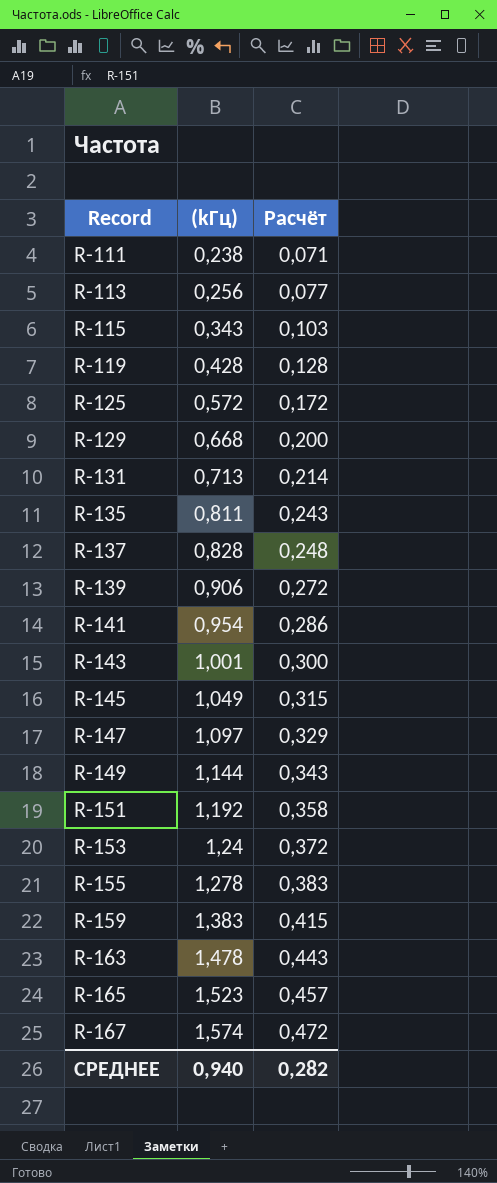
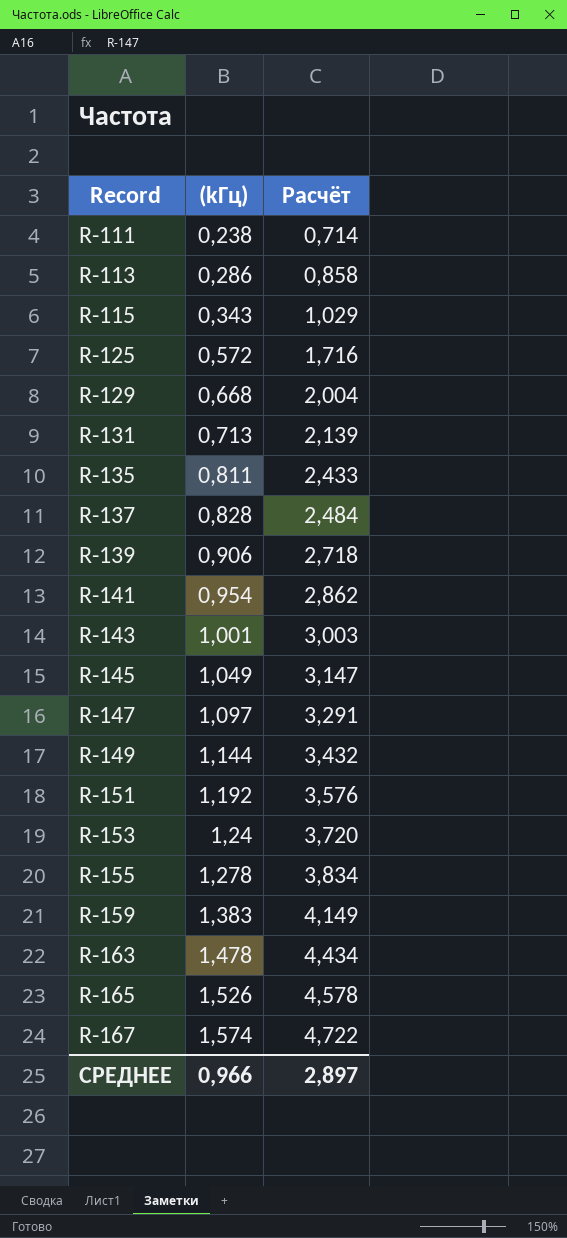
column Расчёт | formula: [(kГц)] * 0,3 -> [(kГц)] * 3
row R-119: 0,428 | 0,128 -> none
R-113 | (kГц): 0,256 -> 0,286
R-165 | (kГц): 1,523 -> 1,526
СРЕДНЕЕ | (kГц): 0,940 -> 0,966
СРЕДНЕЕ | Расчёт: 0,282 -> 2,897

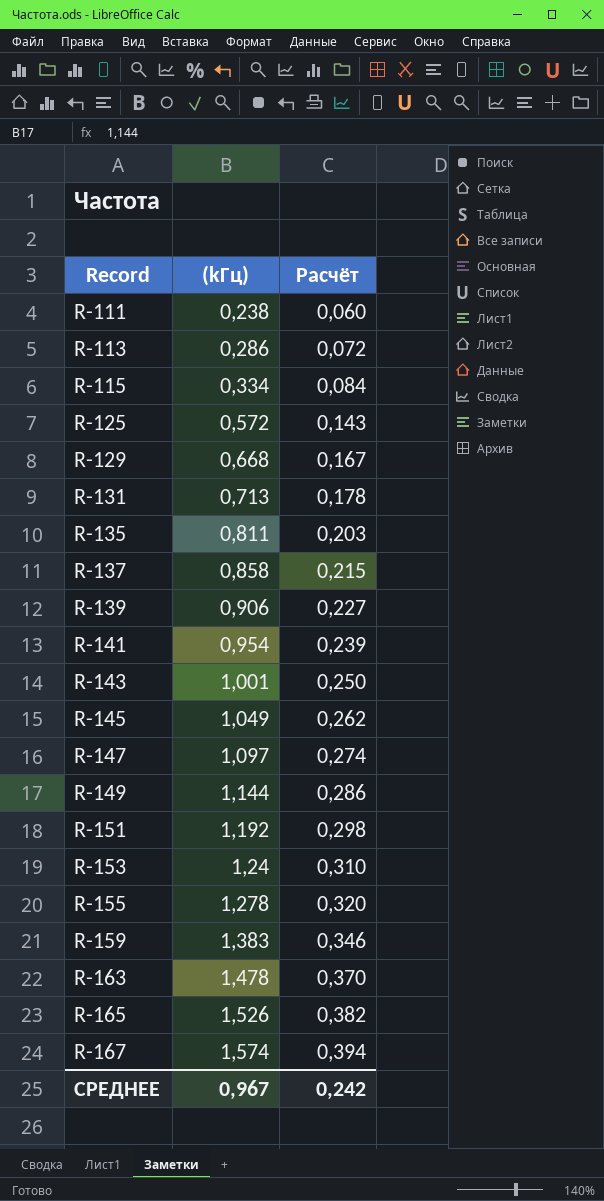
column Расчёт | formula: [(kГц)] * 3 -> [(kГц)] * 0,25
R-115 | (kГц): 0,343 -> 0,334
R-137 | (kГц): 0,828 -> 0,858
СРЕДНЕЕ | (kГц): 0,966 -> 0,967
СРЕДНЕЕ | Расчёт: 2,897 -> 0,242

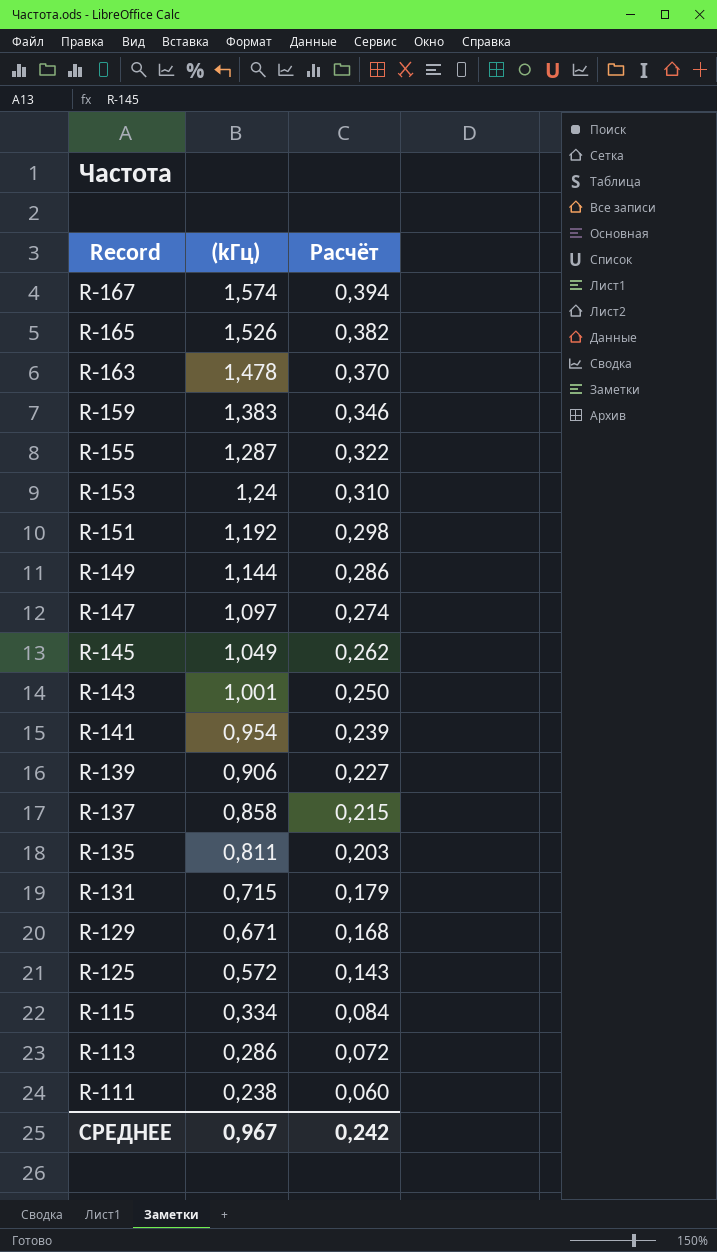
row order: Record ascending -> Record descending
R-155 | (kГц): 1,278 -> 1,287
R-155 | Расчёт: 0,320 -> 0,322
R-131 | (kГц): 0,713 -> 0,715
R-131 | Расчёт: 0,178 -> 0,179
R-129 | (kГц): 0,668 -> 0,671
R-129 | Расчёт: 0,167 -> 0,168

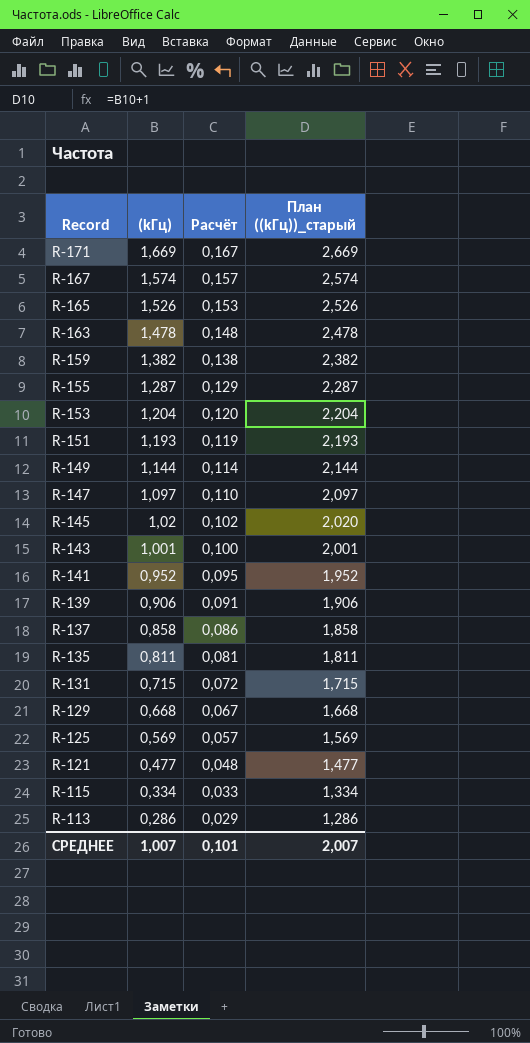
column Расчёт | formula: [(kГц)] * 0,25 -> [(kГц)] * 0,1
column План ((kГц))_старый | formula: none -> [(kГц)] + 1
row R-111: 0,238 | 0,060 -> none
row R-171: none -> 1,669 | 0,167 | 2,669
R-159 | (kГц): 1,383 -> 1,382
R-153 | (kГц): 1,24 -> 1,204
R-151 | (kГц): 1,192 -> 1,193
R-145 | (kГц): 1,049 -> 1,02
R-141 | (kГц): 0,954 -> 0,952
R-129 | (kГц): 0,671 -> 0,668
R-125 | (kГц): 0,572 -> 0,569
row R-121: none -> 0,477 | 0,048 | 1,477
СРЕДНЕЕ | (kГц): 0,967 -> 1,007
СРЕДНЕЕ | Расчёт: 0,242 -> 0,101

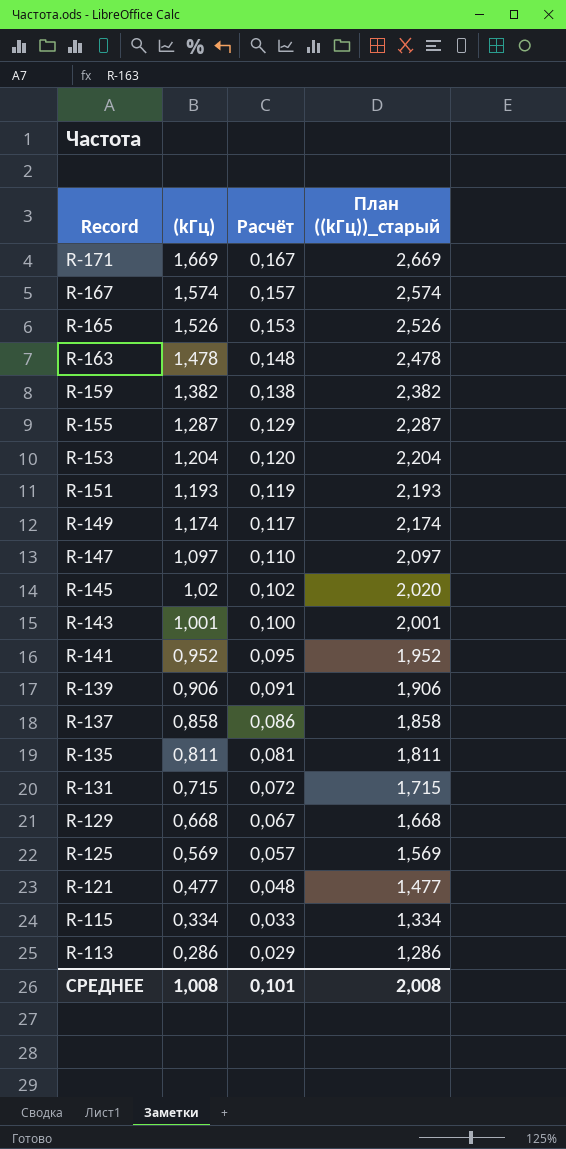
R-149 | (kГц): 1,144 -> 1,174
R-149 | Расчёт: 0,114 -> 0,117
R-149 | План ((kГц))_старый: 2,144 -> 2,174
СРЕДНЕЕ | (kГц): 1,007 -> 1,008
СРЕДНЕЕ | План ((kГц))_старый: 2,007 -> 2,008

